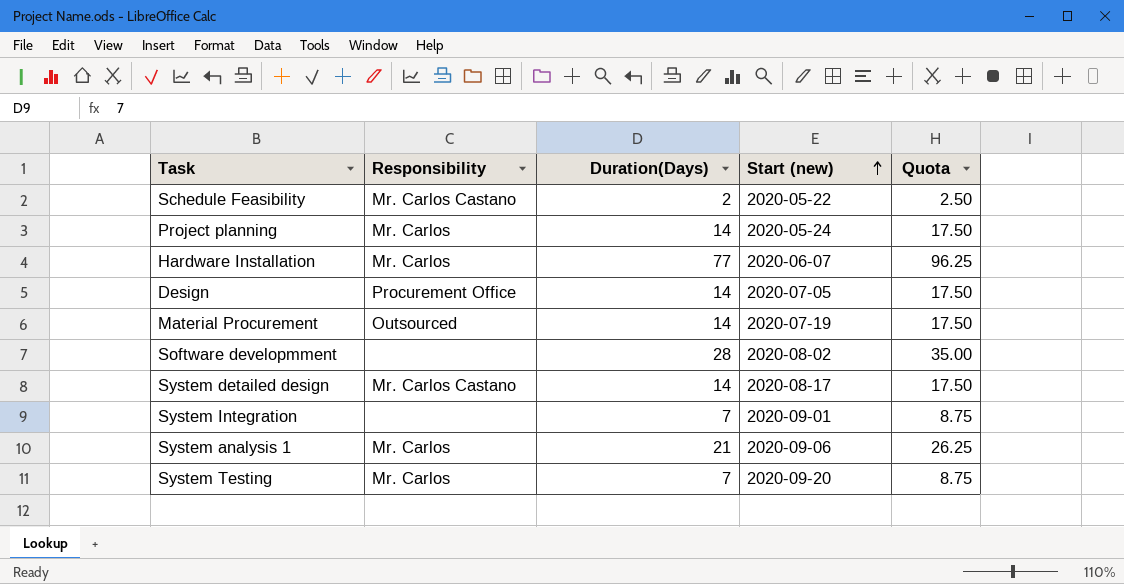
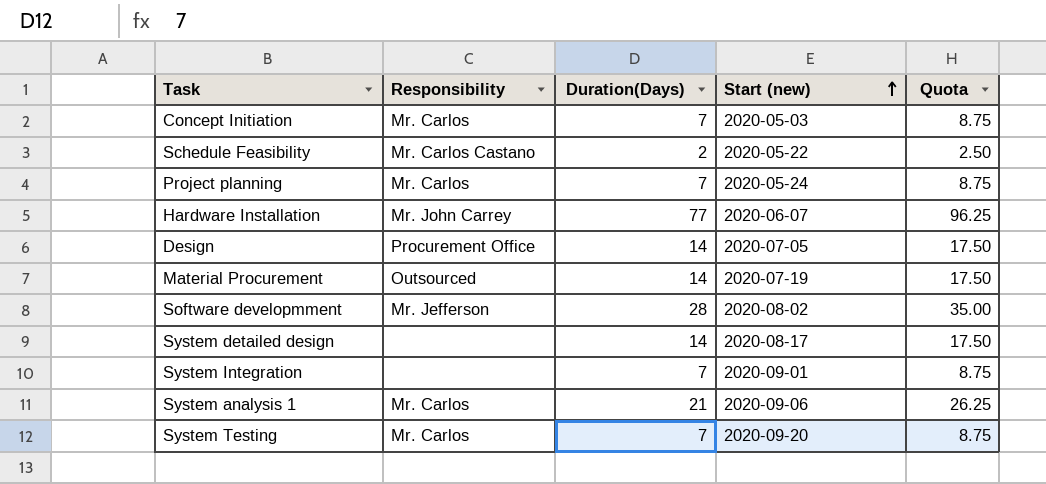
row Concept Initiation: none -> Mr. Carlos | 7 | 2020-05-03 | 8.75
Project planning | Duration(Days): 14 -> 7
Project planning | Quota: 17.50 -> 8.75
Hardware Installation | Responsibility: Mr. Carlos -> Mr. John Carrey
Software developmment | Responsibility: none -> Mr. Jefferson
System detailed design | Responsibility: Mr. Carlos Castano -> none

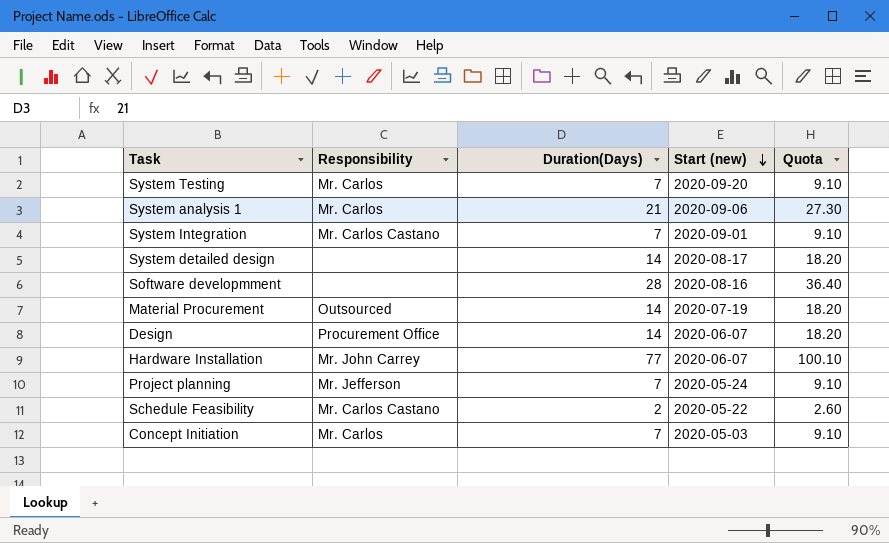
row order: Start (new) ascending -> Start (new) descending
column Quota | formula: [Duration(Days)] * 1.25 -> [Duration(Days)] * 1.3
System Integration | Responsibility: none -> Mr. Carlos Castano
Software developmment | Responsibility: Mr. Jefferson -> none
Software developmment | Start (new): 2020-08-02 -> 2020-08-16
Design | Start (new): 2020-07-05 -> 2020-06-07
Project planning | Responsibility: Mr. Carlos -> Mr. Jefferson

